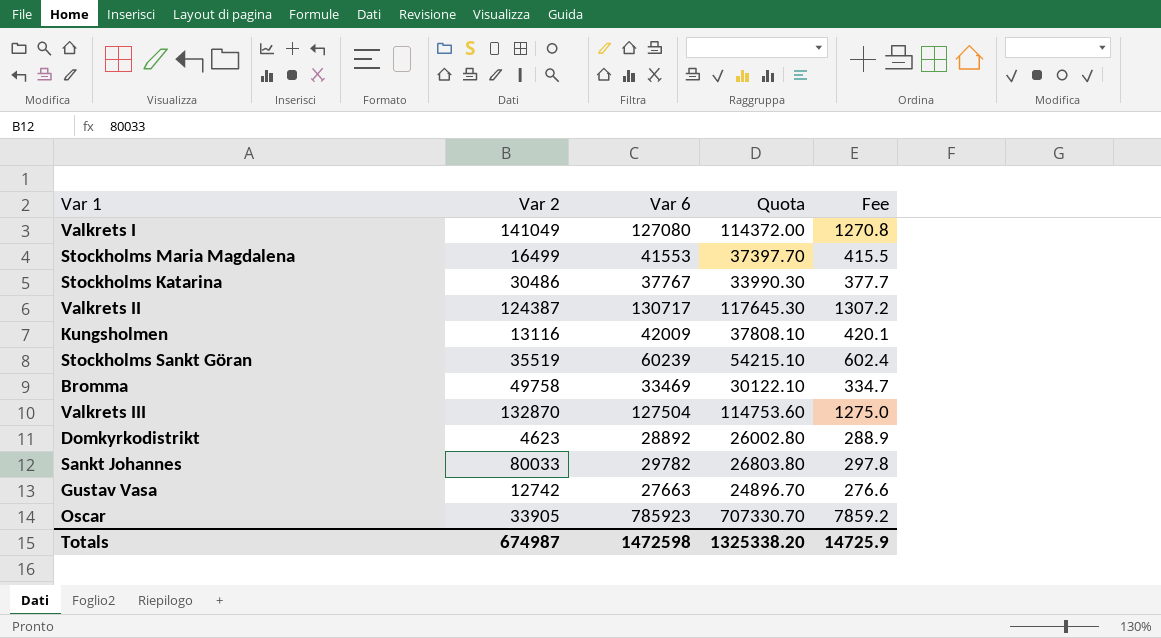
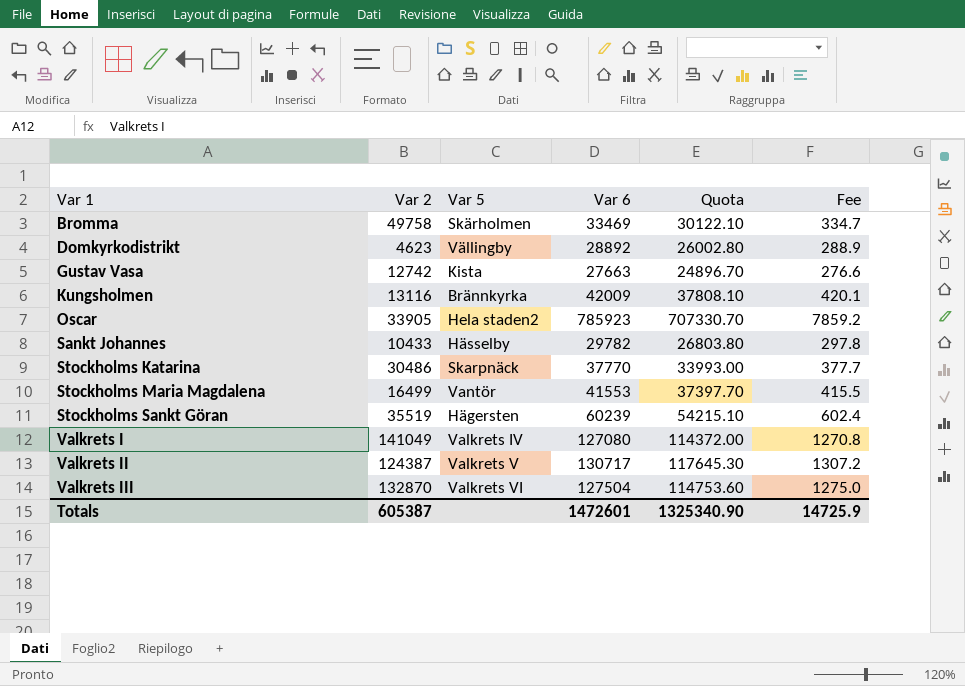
row order: none -> Var 1 ascending
column Var 5 | position: none -> 3
Sankt Johannes | Var 2: 80033 -> 10433
Stockholms Katarina | Var 6: 37767 -> 37770
Stockholms Katarina | Quota: 33990.30 -> 33993.00
Totals | Var 2: 674987 -> 605387
Totals | Var 6: 1472598 -> 1472601
Totals | Quota: 1325338.20 -> 1325340.90

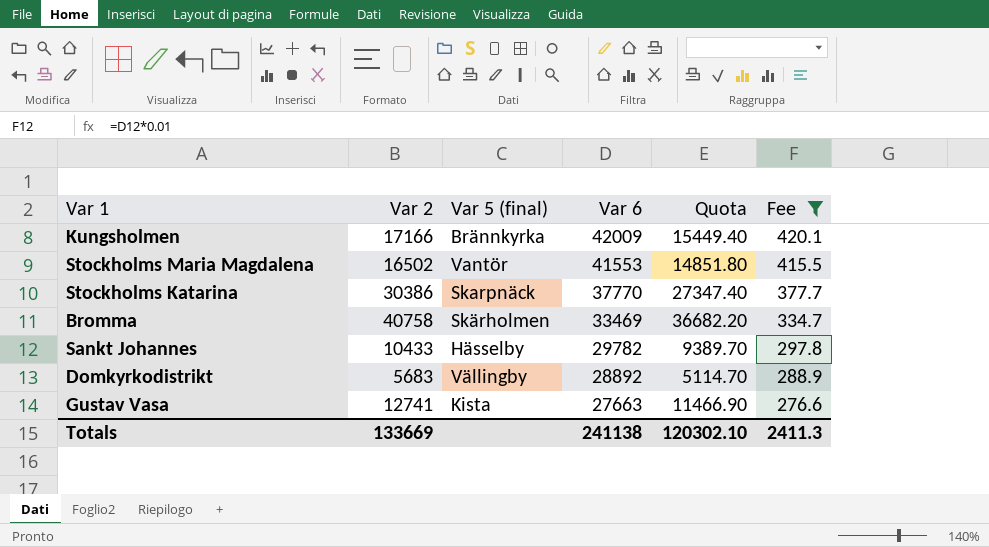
filter: none -> Fee <= 420.1
row order: Var 1 ascending -> Var 6 descending
column name: Var 5 -> Var 5 (final)
column Quota | formula: [Var 6] * 0.9 -> [Var 2] * 0.9
Kungsholmen | Var 2: 13116 -> 17166
Stockholms Maria Magdalena | Var 2: 16499 -> 16502
Stockholms Katarina | Var 2: 30486 -> 30386
Bromma | Var 2: 49758 -> 40758
Domkyrkodistrikt | Var 2: 4623 -> 5683
Gustav Vasa | Var 2: 12742 -> 12741
Totals | Var 2: 605387 -> 133669
Totals | Var 6: 1472601 -> 241138
Totals | Quota: 1325340.90 -> 120302.10
Totals | Fee: 14725.9 -> 2411.3

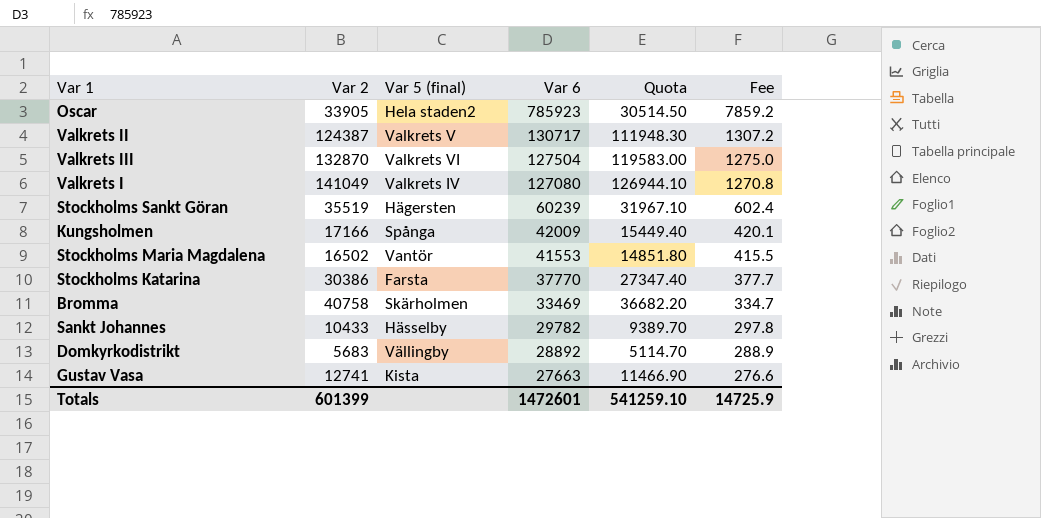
filter: Fee <= 420.1 -> none
Kungsholmen | Var 5 (final): Brännkyrka -> Spånga
Stockholms Katarina | Var 5 (final): Skarpnäck -> Farsta
Totals | Var 2: 133669 -> 601399
Totals | Var 6: 241138 -> 1472601
Totals | Quota: 120302.10 -> 541259.10
Totals | Fee: 2411.3 -> 14725.9

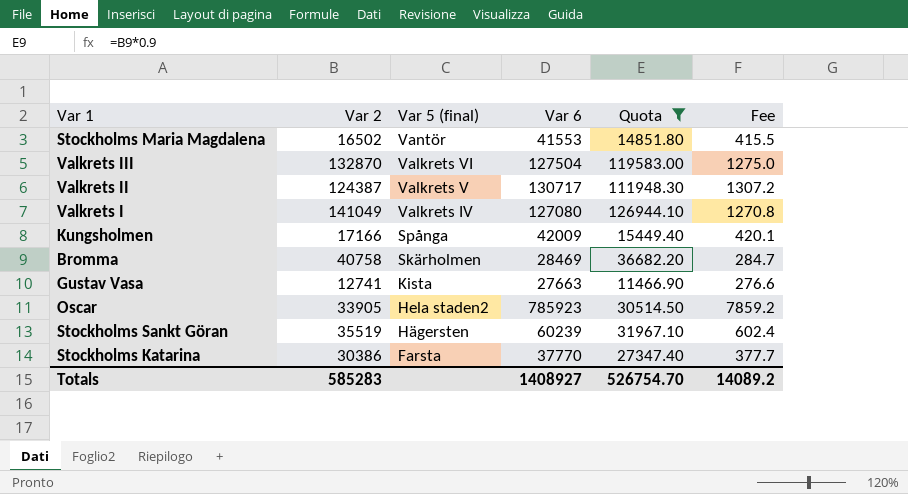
filter: none -> Quota >= 11466.90
row order: Var 6 descending -> Var 5 (final) descending
Bromma | Var 6: 33469 -> 28469
Bromma | Fee: 334.7 -> 284.7
Totals | Var 2: 601399 -> 585283
Totals | Var 6: 1472601 -> 1408927
Totals | Quota: 541259.10 -> 526754.70
Totals | Fee: 14725.9 -> 14089.2

